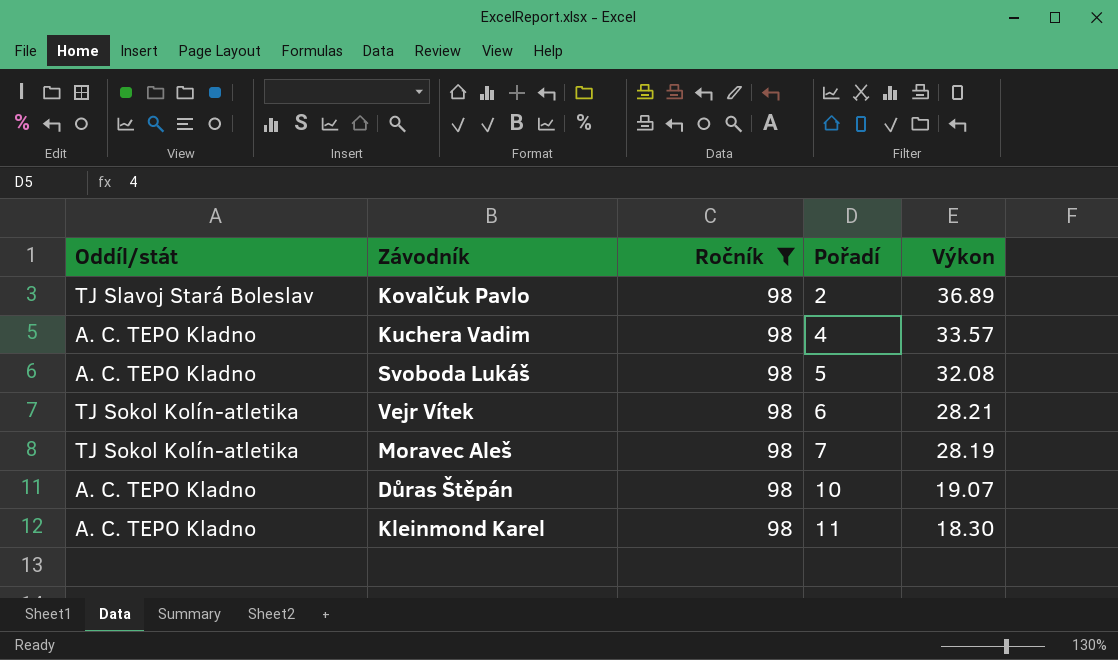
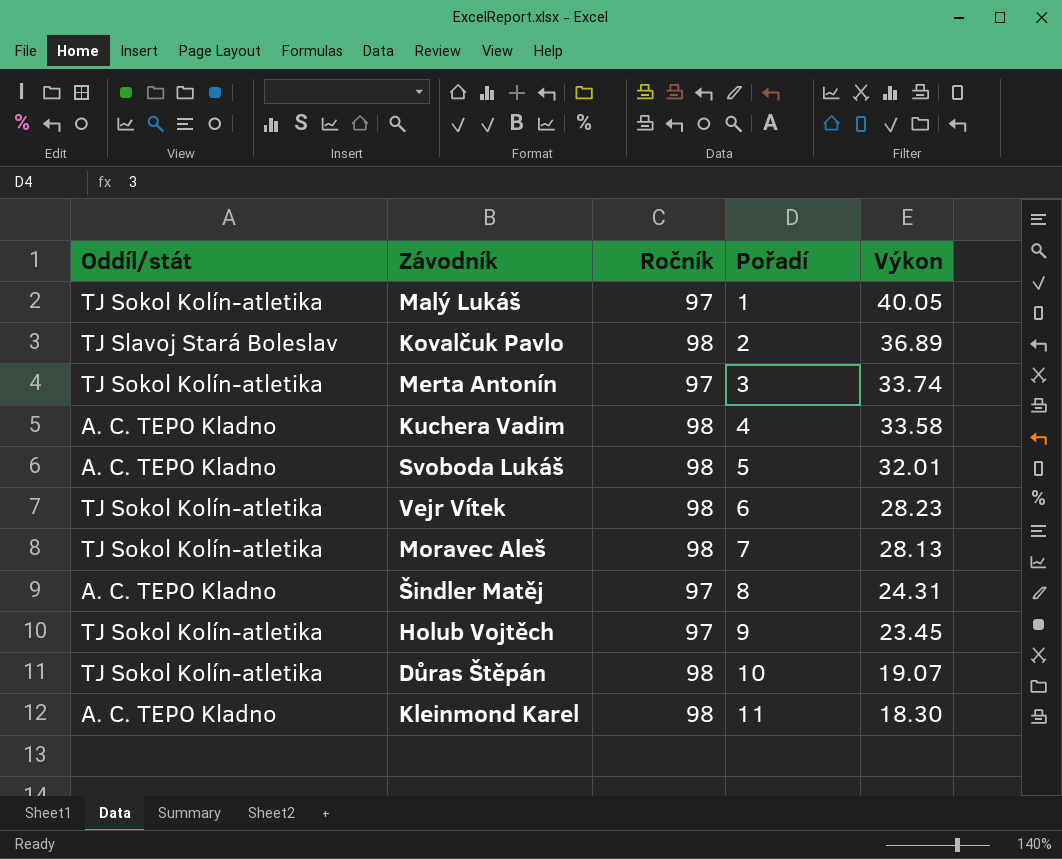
filter: Ročník = 98 -> none
Kuchera Vadim | Výkon: 33.57 -> 33.58
Svoboda Lukáš | Výkon: 32.08 -> 32.01
Vejr Vítek | Výkon: 28.21 -> 28.23
Moravec Aleš | Výkon: 28.19 -> 28.13
Důras Štěpán | Oddíl/stát: A. C. TEPO Kladno -> TJ Sokol Kolín-atletika

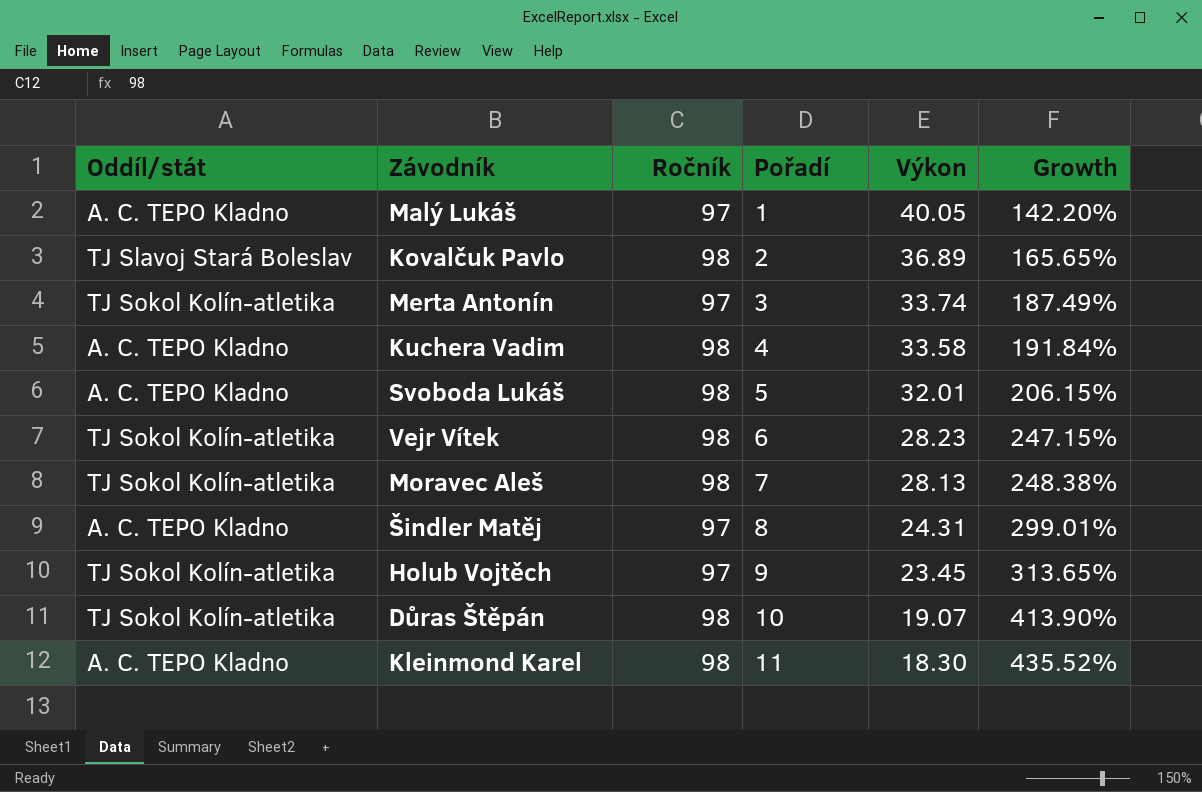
column Growth | formula: none -> ([Ročník] - [Výkon]) / [Výkon]
Malý Lukáš | Oddíl/stát: TJ Sokol Kolín-atletika -> A. C. TEPO Kladno

